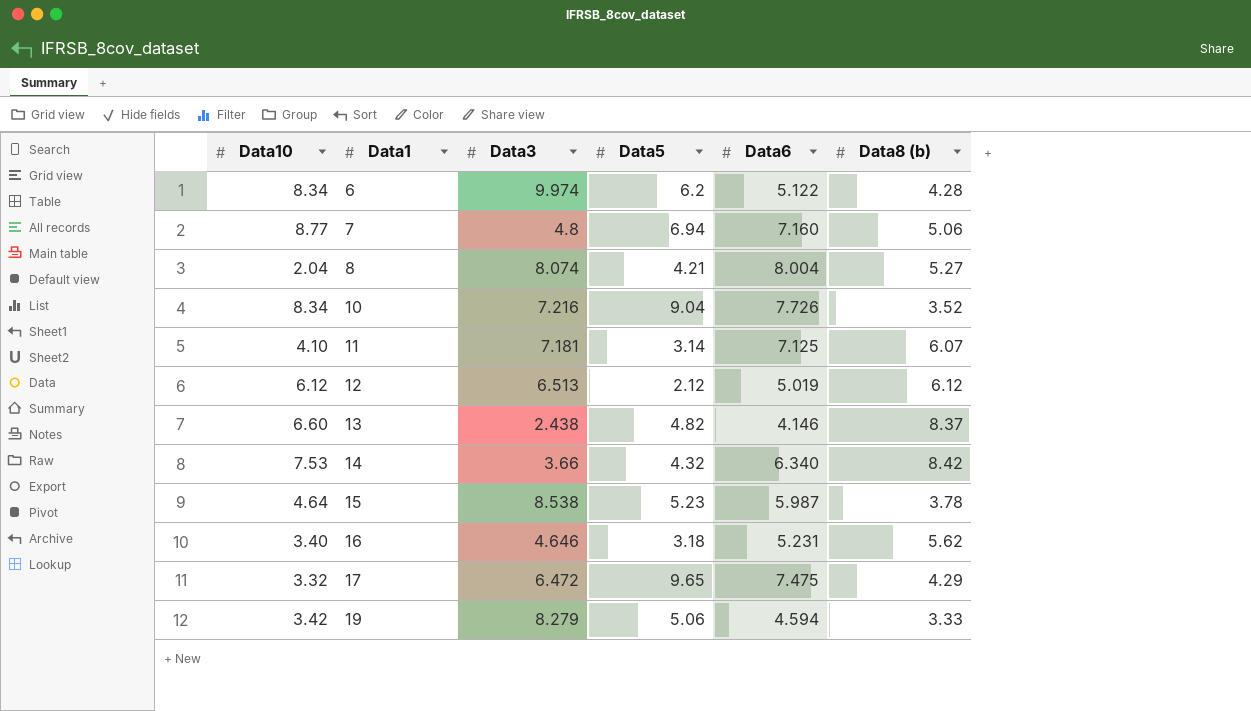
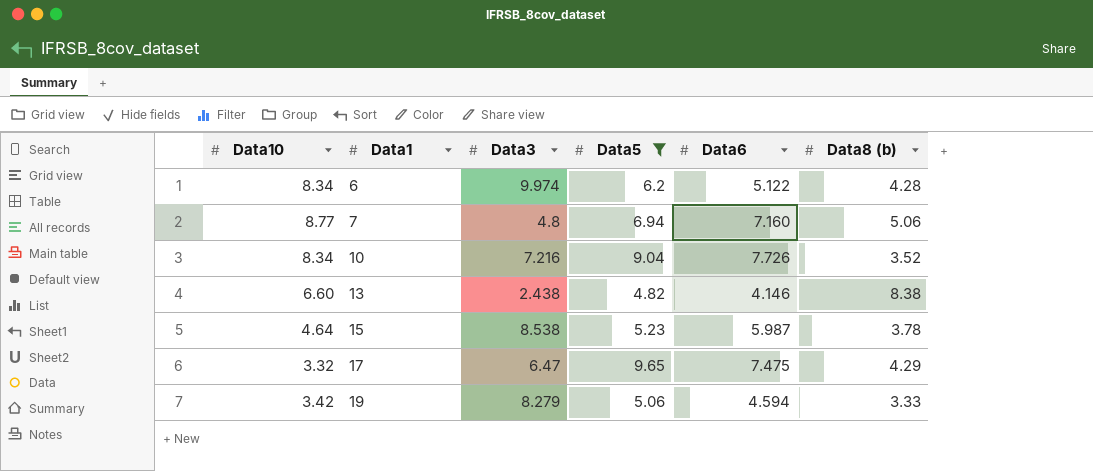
filter: none -> Data5 >= 4.82
13 | Data8 (b): 8.37 -> 8.38
17 | Data3: 6.472 -> 6.47

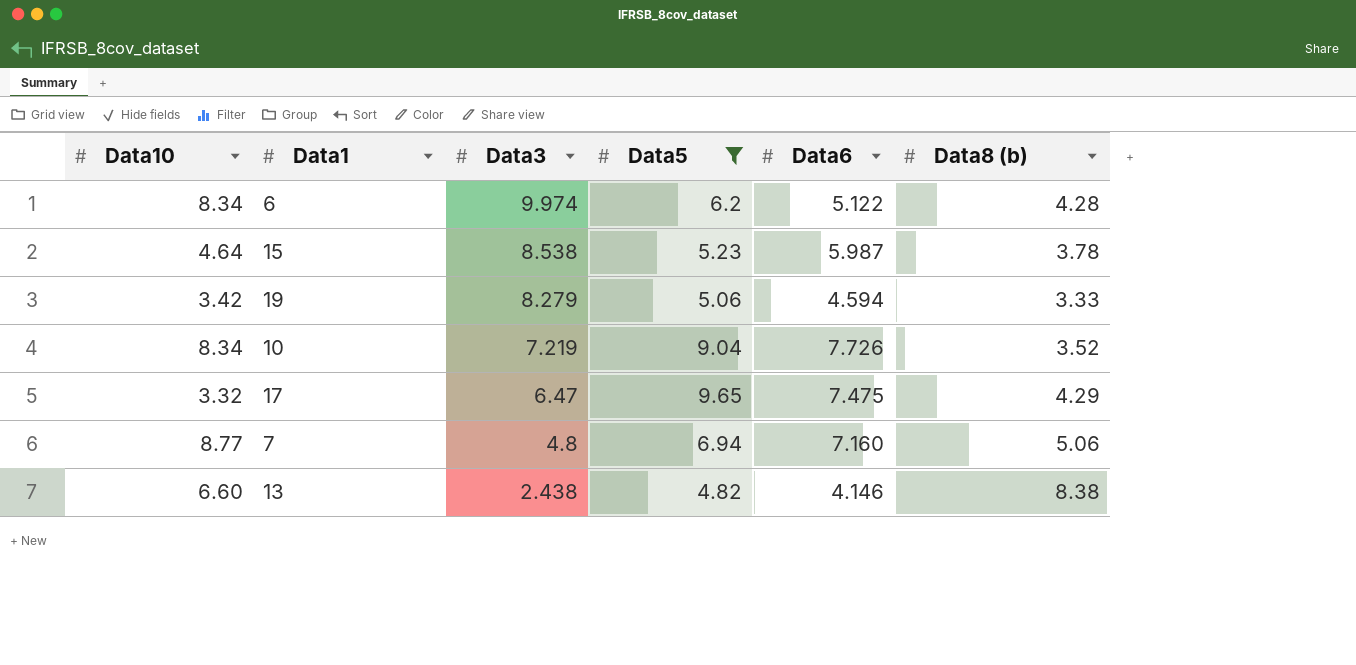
row order: Data1 ascending -> Data3 descending
10 | Data3: 7.216 -> 7.219

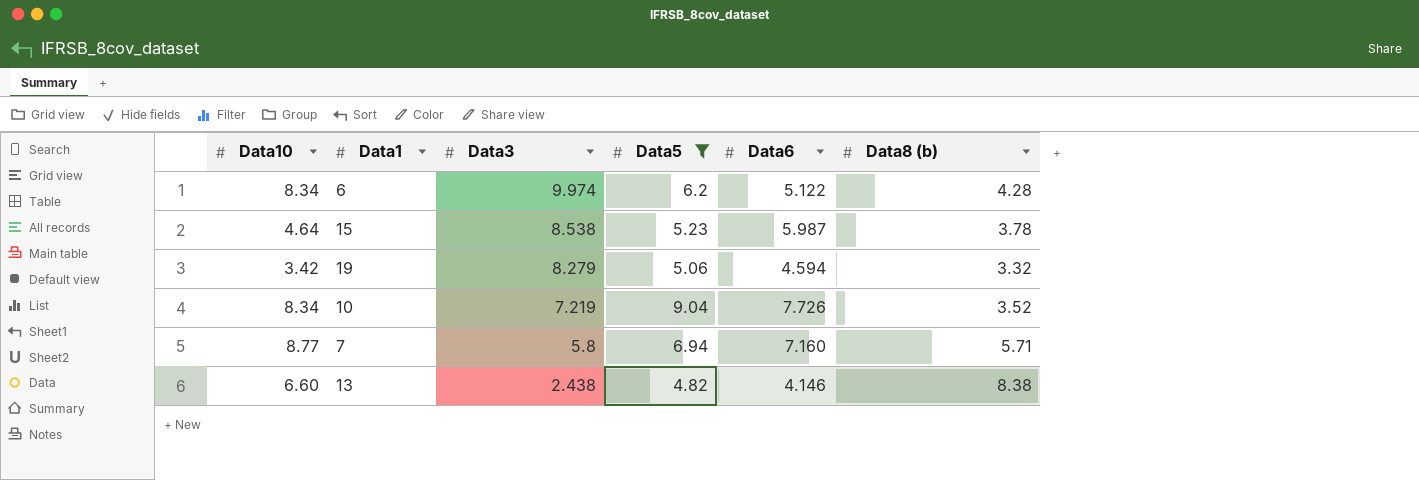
row 17: 3.32 | 6.47 | 9.65 | 7.475 | 4.29 -> none
19 | Data8 (b): 3.33 -> 3.32
7 | Data3: 4.8 -> 5.8
7 | Data8 (b): 5.06 -> 5.71

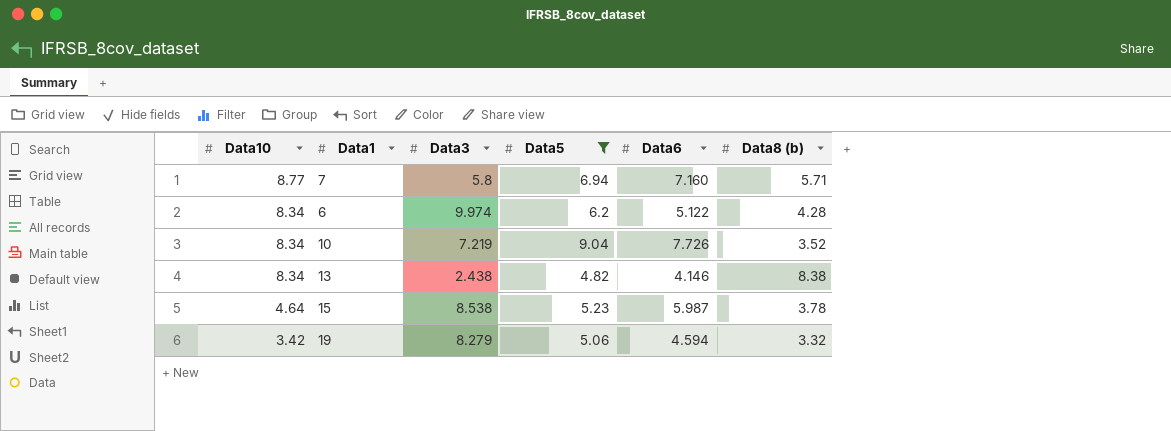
row order: Data3 descending -> Data10 descending
13 | Data10: 6.60 -> 8.34

